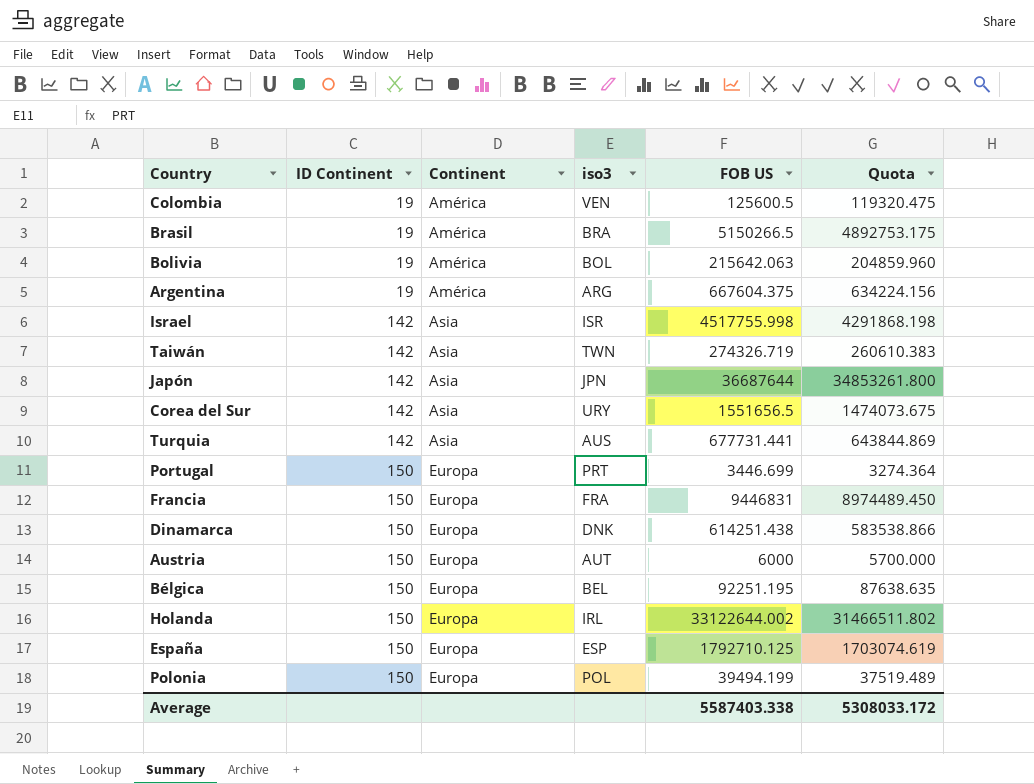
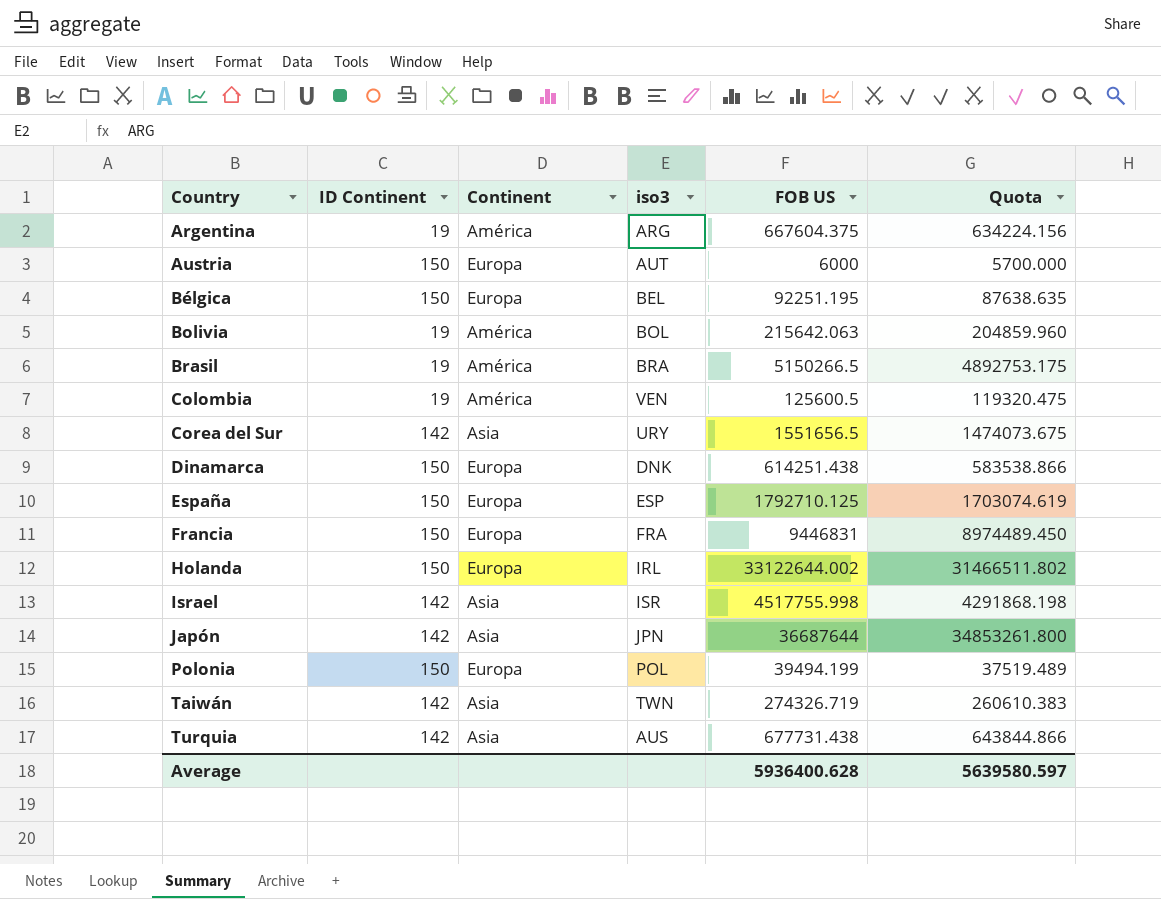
row order: ID Continent ascending -> Country ascending
row Portugal: 150 | Europa | PRT | 3446.699 | 3274.364 -> none
Turquia | FOB US: 677731.441 -> 677731.438
Turquia | Quota: 643844.869 -> 643844.866
Average | FOB US: 5587403.338 -> 5936400.628
Average | Quota: 5308033.172 -> 5639580.597

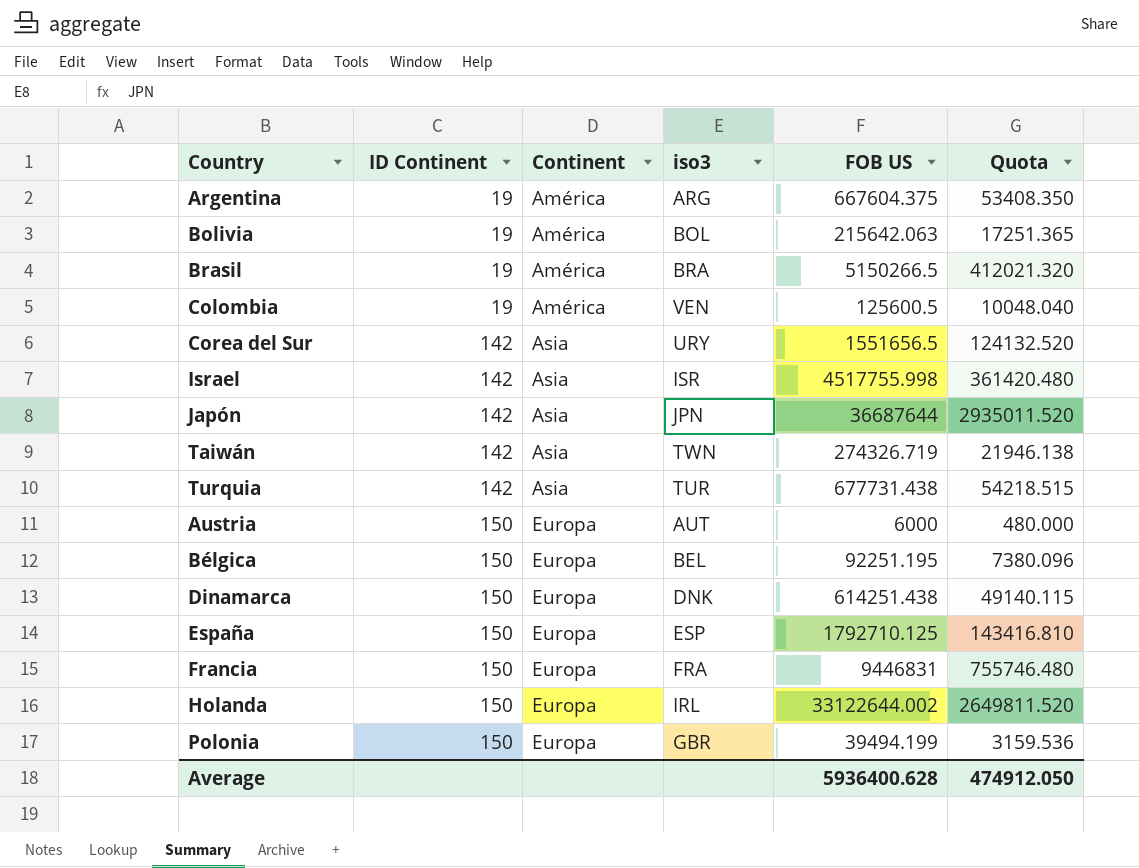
row order: Country ascending -> ID Continent ascending
column Quota | formula: [FOB US] * 0.95 -> [FOB US] * 0.08
Turquia | iso3: AUS -> TUR
Polonia | iso3: POL -> GBR
Average | Quota: 5639580.597 -> 474912.050

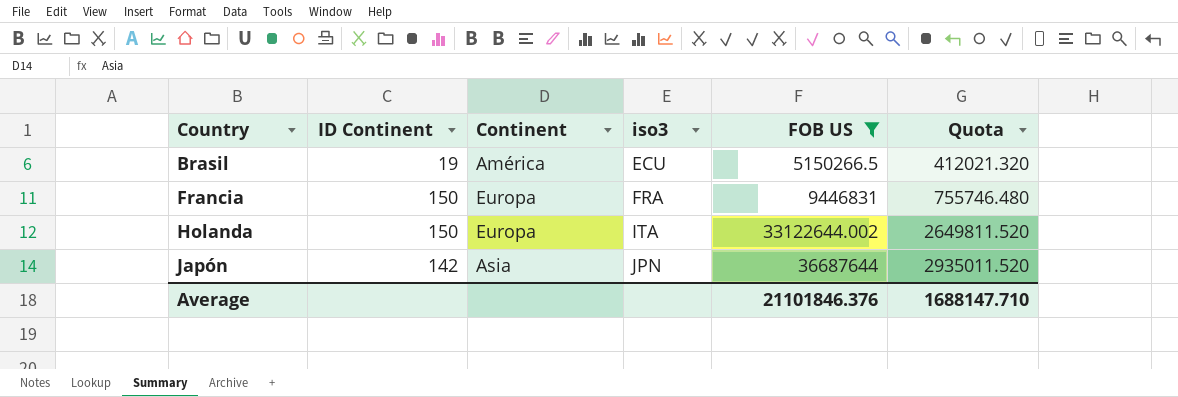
filter: none -> FOB US >= 5150266.5
row order: ID Continent ascending -> Country ascending
Brasil | iso3: BRA -> ECU
Holanda | iso3: IRL -> ITA
Average | FOB US: 5936400.628 -> 21101846.376
Average | Quota: 474912.050 -> 1688147.710

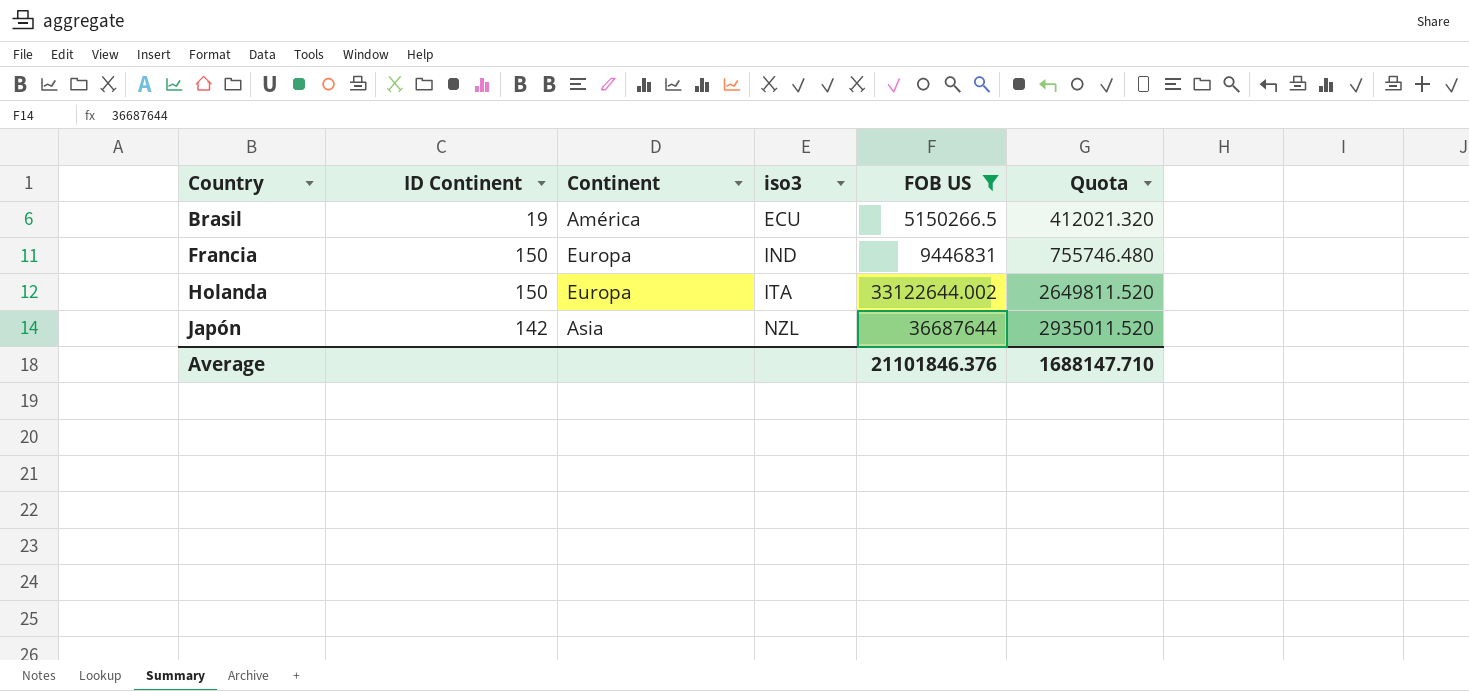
Francia | iso3: FRA -> IND
Japón | iso3: JPN -> NZL

